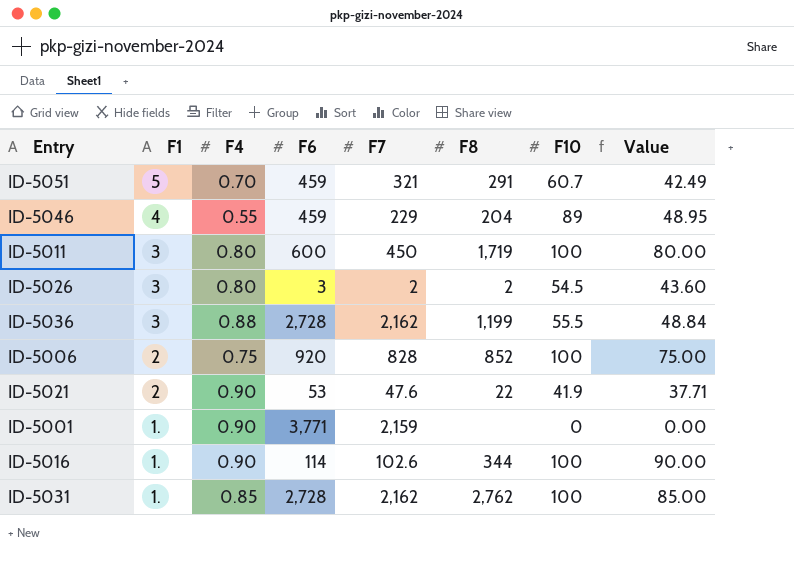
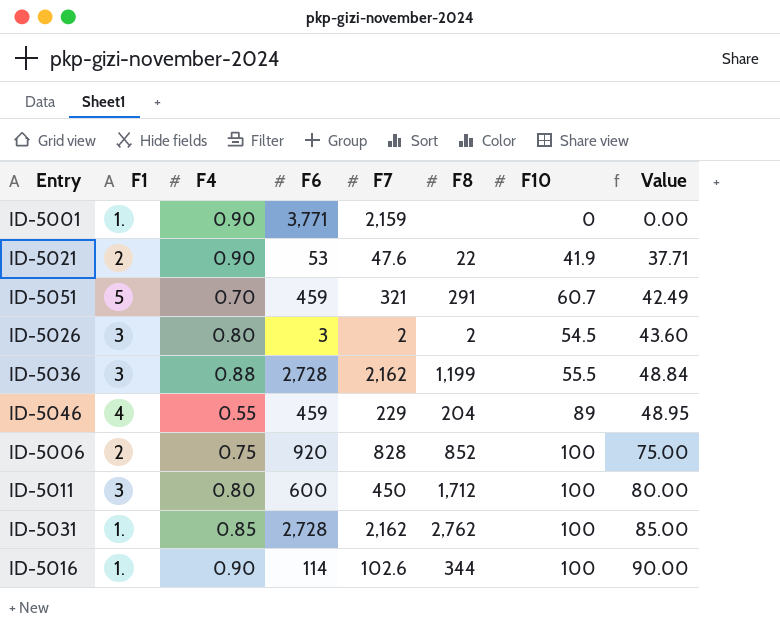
row order: F1 descending -> Value ascending
ID-5011 | F8: 1,719 -> 1,712

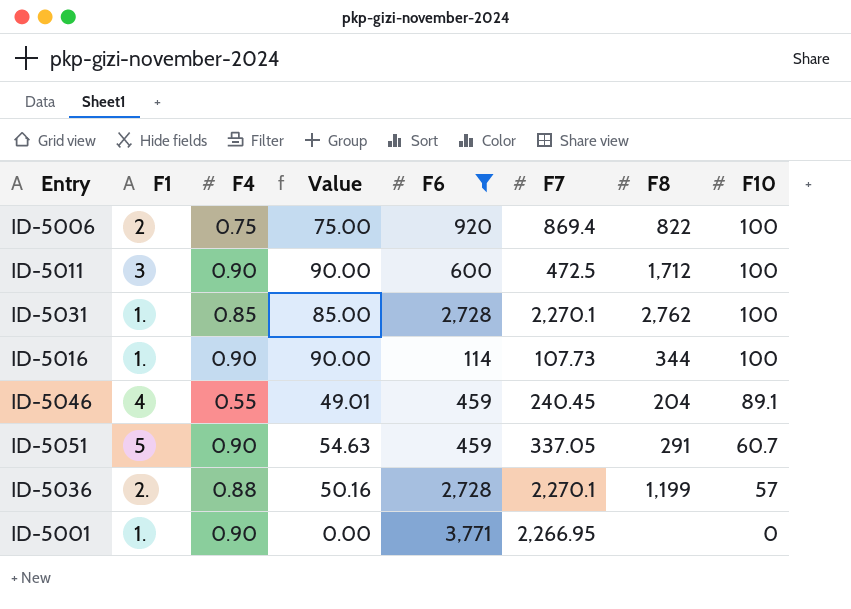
filter: none -> F6 >= 114
row order: Value ascending -> F10 descending
column Value | position: 8 -> 4
ID-5006 | F7: 828 -> 869.4
ID-5006 | F8: 852 -> 822
ID-5011 | F4: 0.80 -> 0.90
ID-5011 | Value: 80.00 -> 90.00
ID-5011 | F7: 450 -> 472.5
ID-5031 | F7: 2,162 -> 2,270.1
ID-5016 | F7: 102.6 -> 107.73
ID-5046 | Value: 48.95 -> 49.01
ID-5046 | F7: 229 -> 240.45
ID-5046 | F10: 89 -> 89.1
ID-5051 | F4: 0.70 -> 0.90
ID-5051 | Value: 42.49 -> 54.63
ID-5051 | F7: 321 -> 337.05
ID-5036 | F1: 3 -> 2.
ID-5036 | Value: 48.84 -> 50.16
ID-5036 | F7: 2,162 -> 2,270.1
ID-5036 | F10: 55.5 -> 57
ID-5001 | F7: 2,159 -> 2,266.95

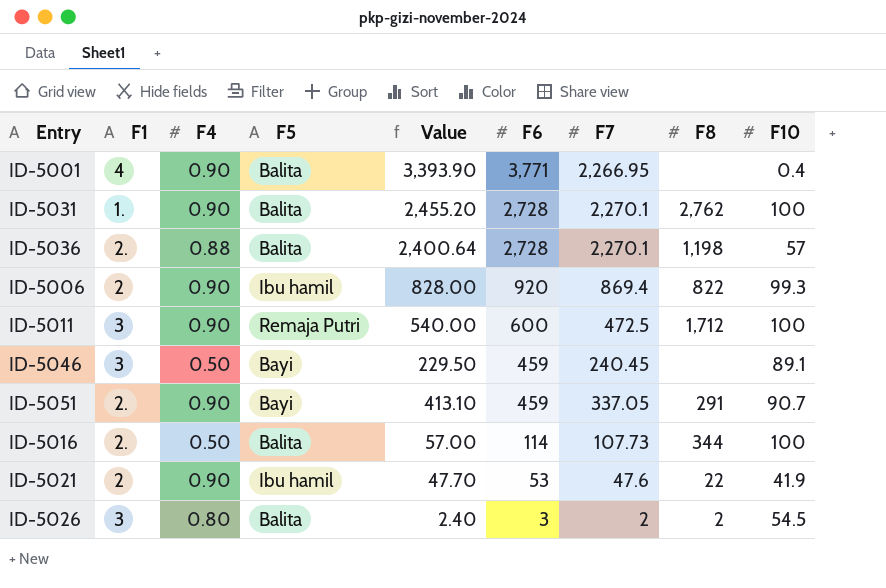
filter: F6 >= 114 -> none
row order: F10 descending -> F6 descending
column F5 | position: none -> 4
column Value | formula: [F4] * [F10] -> [F4] * [F6]
ID-5001 | F1: 1. -> 4
ID-5001 | F10: 0 -> 0.4
ID-5031 | F4: 0.85 -> 0.90
ID-5036 | F8: 1,199 -> 1,198
ID-5006 | F4: 0.75 -> 0.90
ID-5006 | F10: 100 -> 99.3
ID-5046 | F1: 4 -> 3
ID-5046 | F4: 0.55 -> 0.50
ID-5046 | F8: 204 -> none
ID-5051 | F1: 5 -> 2.
ID-5051 | F10: 60.7 -> 90.7
ID-5016 | F1: 1. -> 2.
ID-5016 | F4: 0.90 -> 0.50

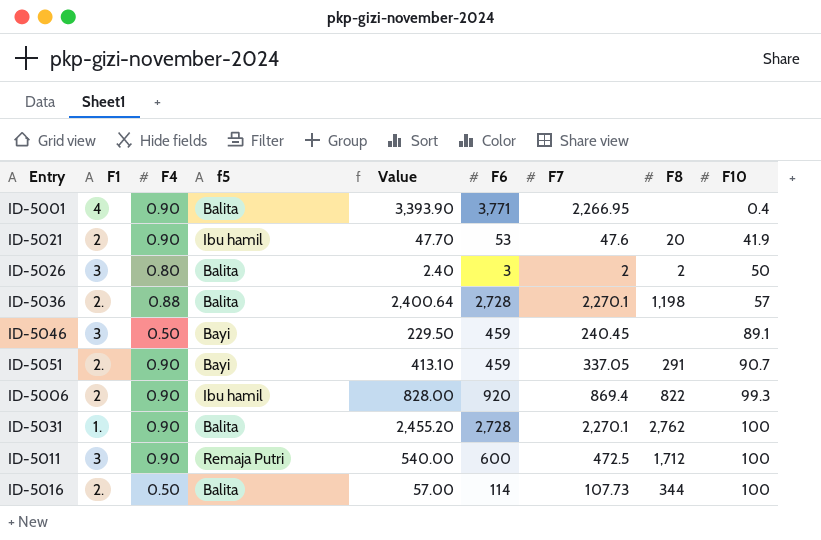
row order: F6 descending -> F10 ascending
column name: F5 -> f5
ID-5021 | F8: 22 -> 20
ID-5026 | F10: 54.5 -> 50

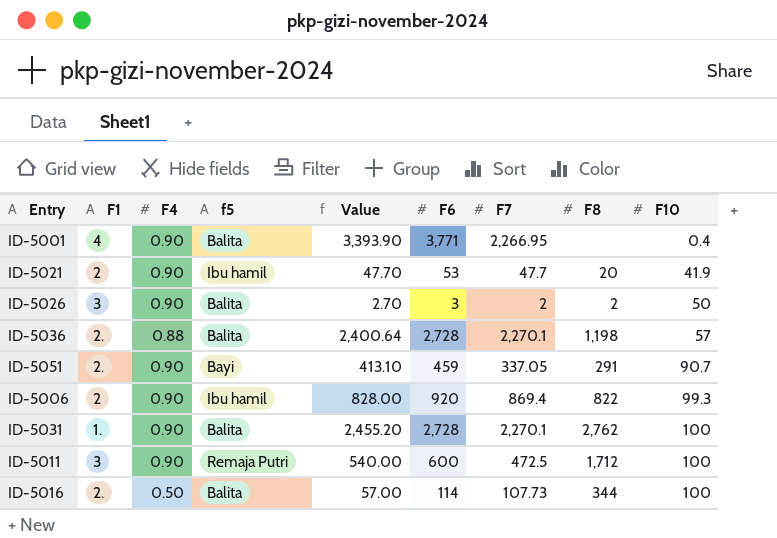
row ID-5046: 3 | 0.50 | Bayi | 229.50 | 459 | 240.45 | none | 89.1 -> none
ID-5021 | F7: 47.6 -> 47.7
ID-5026 | F4: 0.80 -> 0.90
ID-5026 | Value: 2.40 -> 2.70

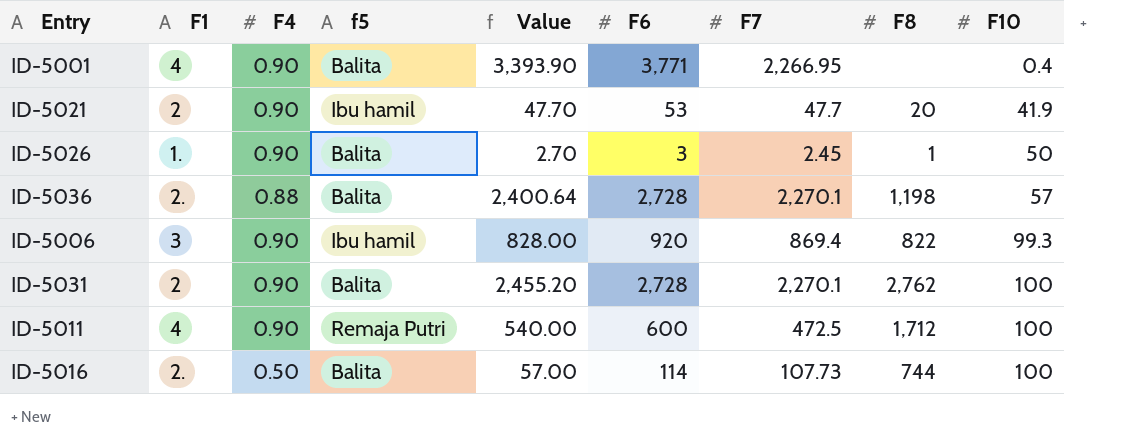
row ID-5051: 2. | 0.90 | Bayi | 413.10 | 459 | 337.05 | 291 | 90.7 -> none
ID-5026 | F1: 3 -> 1.
ID-5026 | F7: 2 -> 2.45
ID-5026 | F8: 2 -> 1
ID-5006 | F1: 2 -> 3
ID-5031 | F1: 1. -> 2
ID-5011 | F1: 3 -> 4
ID-5016 | F8: 344 -> 744

